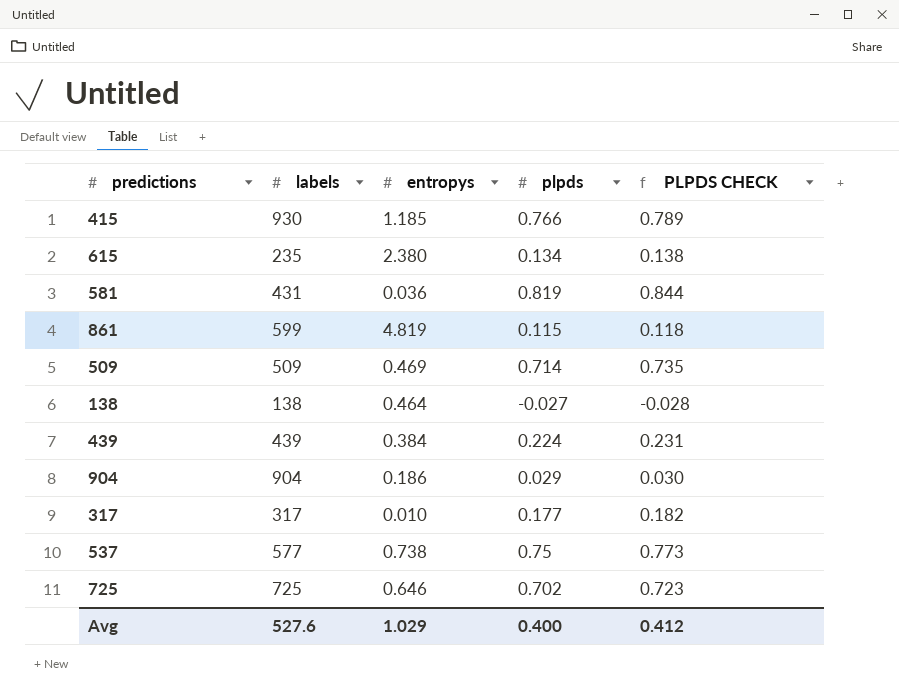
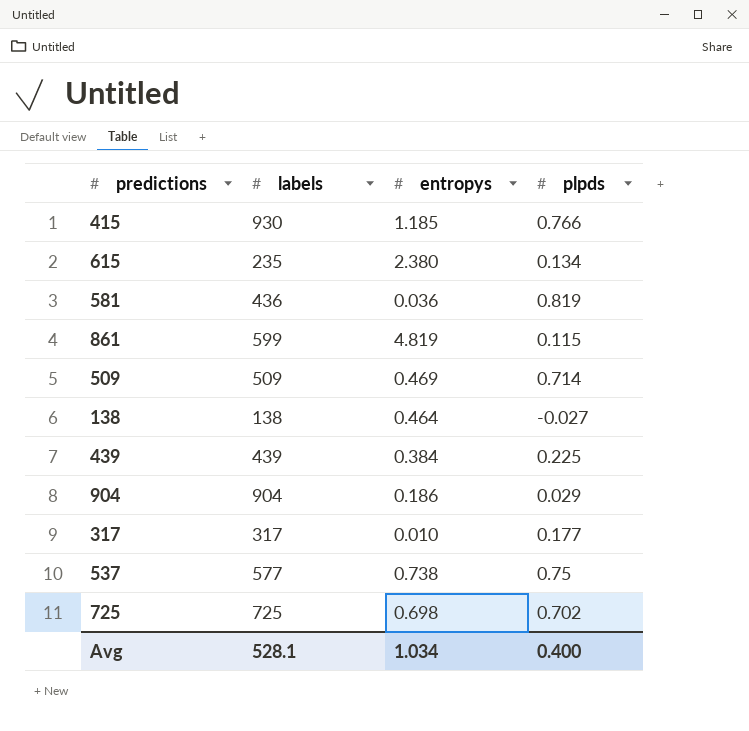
column PLPDS CHECK | formula: [plpds] * 1.03 -> none
581 | labels: 431 -> 436
439 | plpds: 0.224 -> 0.225
725 | entropys: 0.646 -> 0.698
Avg | labels: 527.6 -> 528.1
Avg | entropys: 1.029 -> 1.034

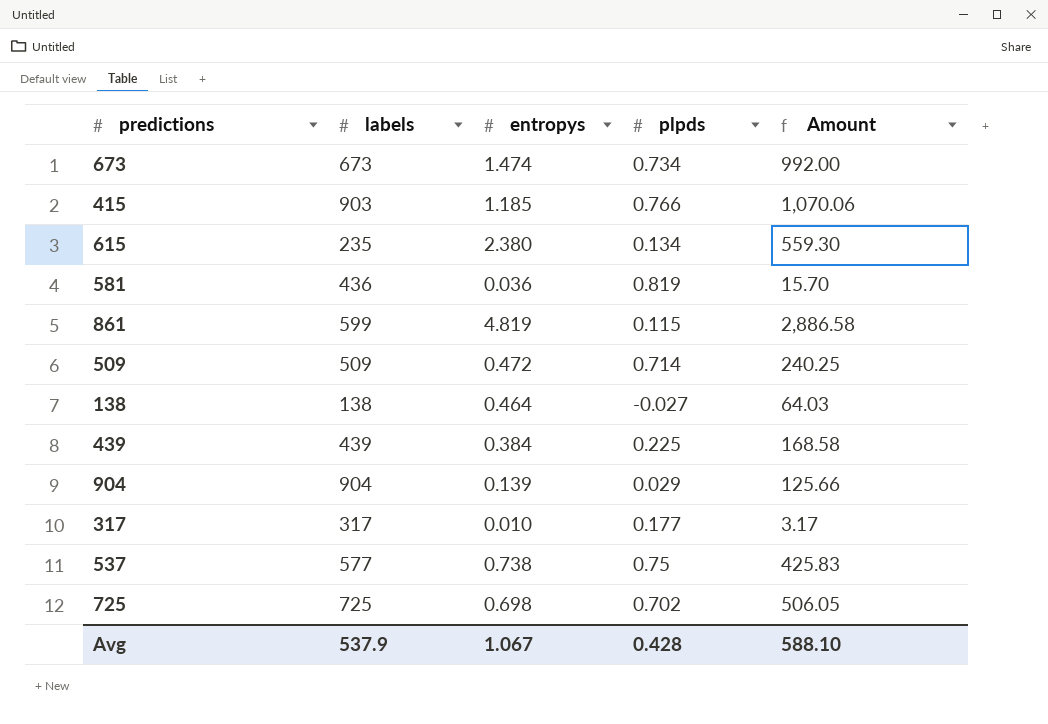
column Amount | formula: none -> [labels] * [entropys]
row 673: none -> 673 | 1.474 | 0.734 | 992.00
415 | labels: 930 -> 903
509 | entropys: 0.469 -> 0.472
904 | entropys: 0.186 -> 0.139
Avg | labels: 528.1 -> 537.9
Avg | entropys: 1.034 -> 1.067
Avg | plpds: 0.400 -> 0.428

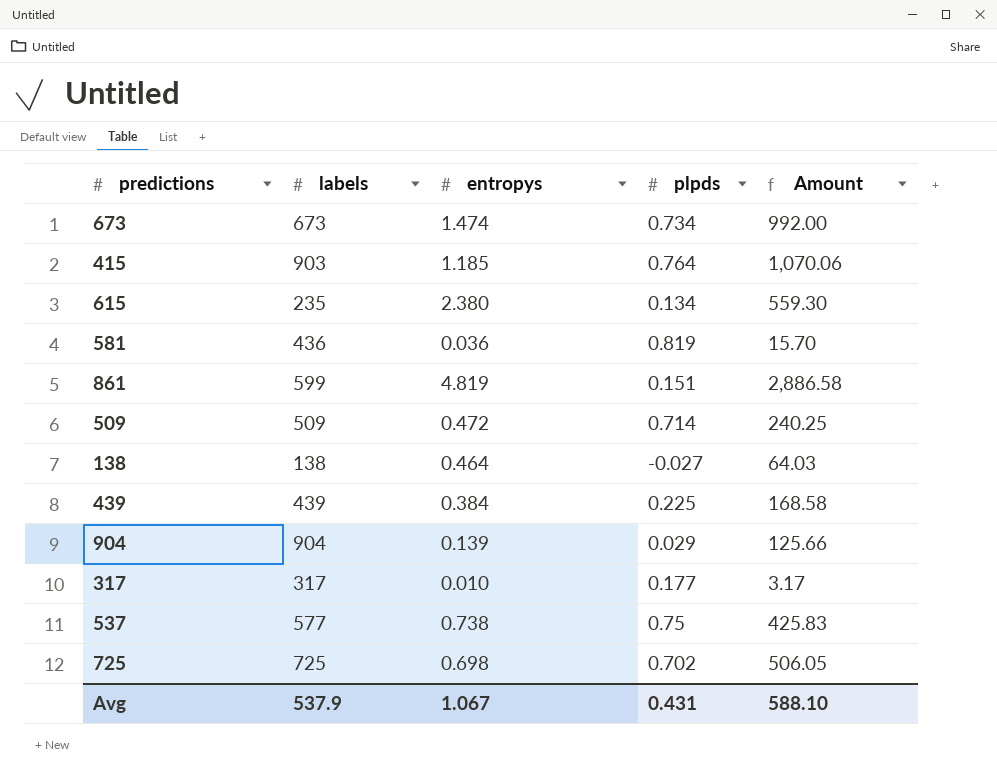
415 | plpds: 0.766 -> 0.764
861 | plpds: 0.115 -> 0.151
Avg | plpds: 0.428 -> 0.431

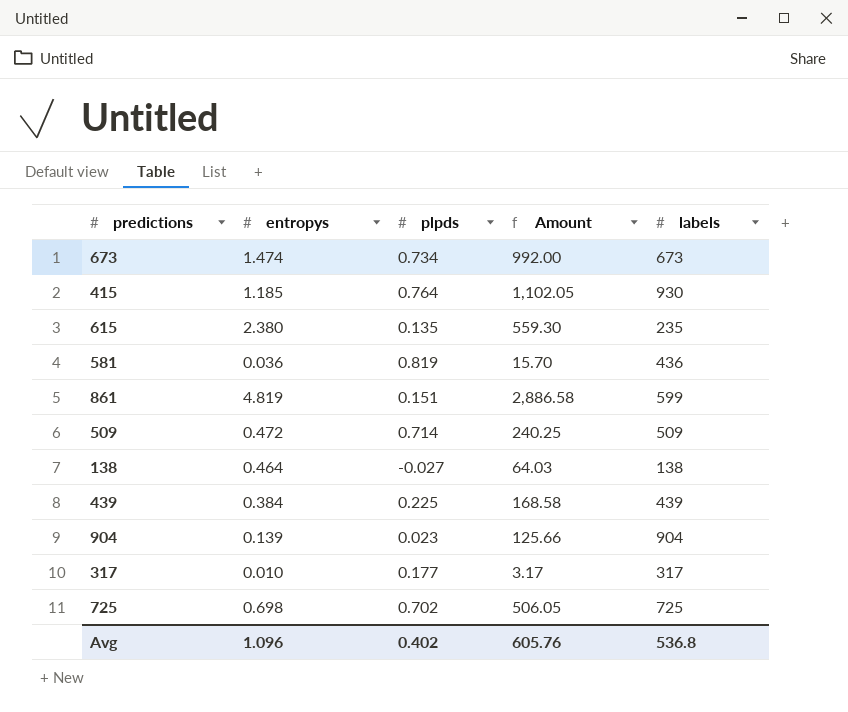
column labels | position: 2 -> 5
row 537: 577 | 0.738 | 0.75 | 425.83 -> none
415 | Amount: 1,070.06 -> 1,102.05
415 | labels: 903 -> 930
615 | plpds: 0.134 -> 0.135
904 | plpds: 0.029 -> 0.023
Avg | entropys: 1.067 -> 1.096
Avg | plpds: 0.431 -> 0.402
Avg | Amount: 588.10 -> 605.76
Avg | labels: 537.9 -> 536.8

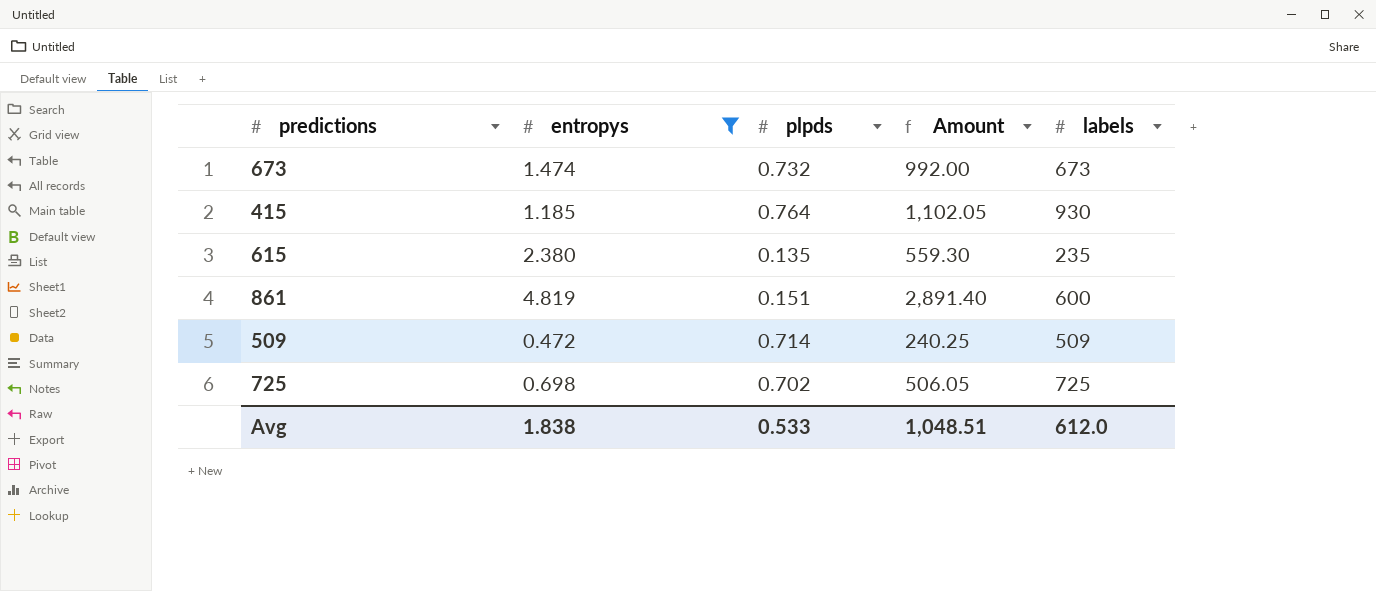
filter: none -> entropys >= 0.472
673 | plpds: 0.734 -> 0.732
861 | Amount: 2,886.58 -> 2,891.40
861 | labels: 599 -> 600
Avg | entropys: 1.096 -> 1.838
Avg | plpds: 0.402 -> 0.533
Avg | Amount: 605.76 -> 1,048.51
Avg | labels: 536.8 -> 612.0

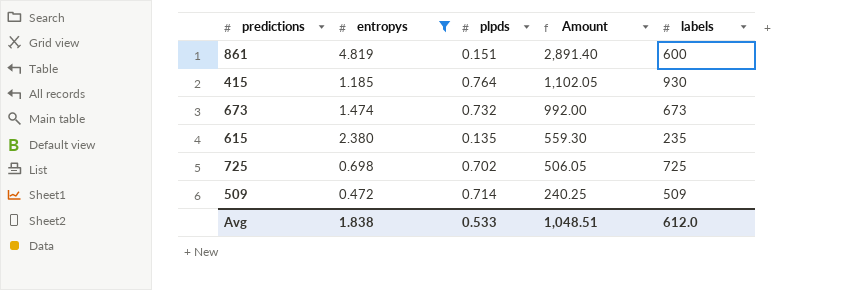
row order: none -> Amount descending

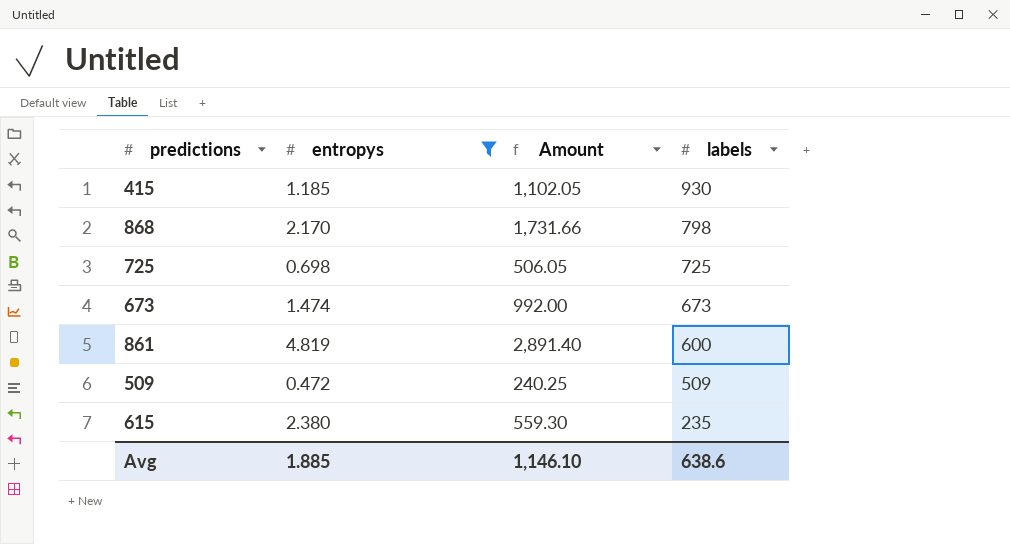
row order: Amount descending -> labels descending
column plpds | position: 3 -> none
row 868: none -> 2.170 | 1,731.66 | 798
Avg | entropys: 1.838 -> 1.885
Avg | Amount: 1,048.51 -> 1,146.10
Avg | labels: 612.0 -> 638.6

